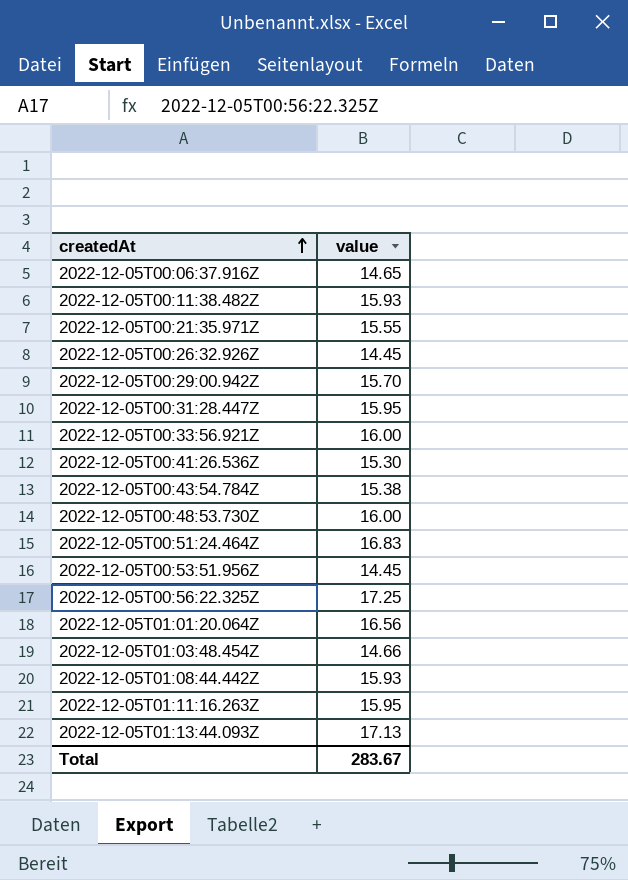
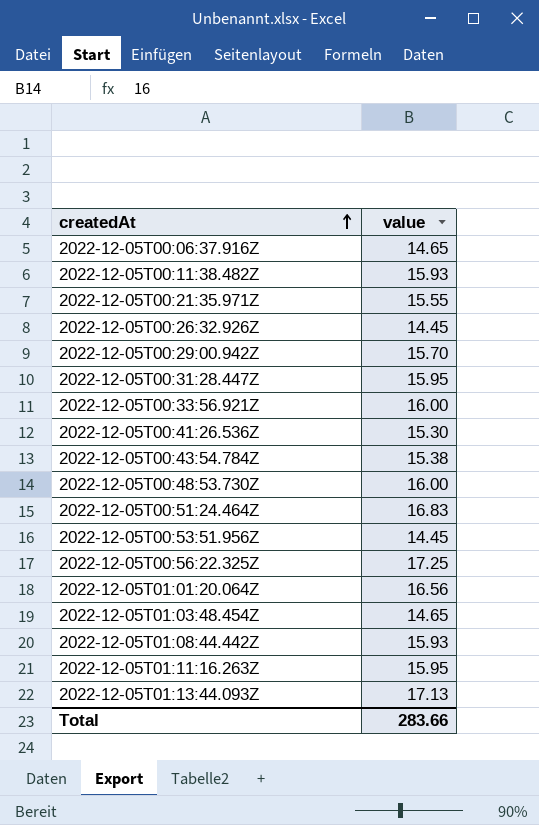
2022-12-05T01:03:48.454Z | value: 14.66 -> 14.65
Total | value: 283.67 -> 283.66

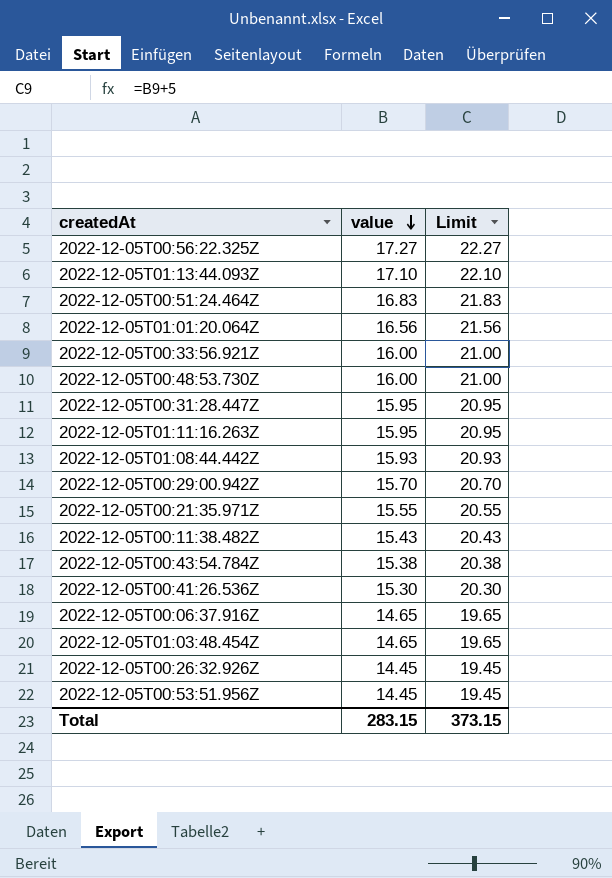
row order: createdAt ascending -> value descending
column Limit | formula: none -> [value] + 5
2022-12-05T00:56:22.325Z | value: 17.25 -> 17.27
2022-12-05T01:13:44.093Z | value: 17.13 -> 17.10
2022-12-05T00:11:38.482Z | value: 15.93 -> 15.43
Total | value: 283.66 -> 283.15

